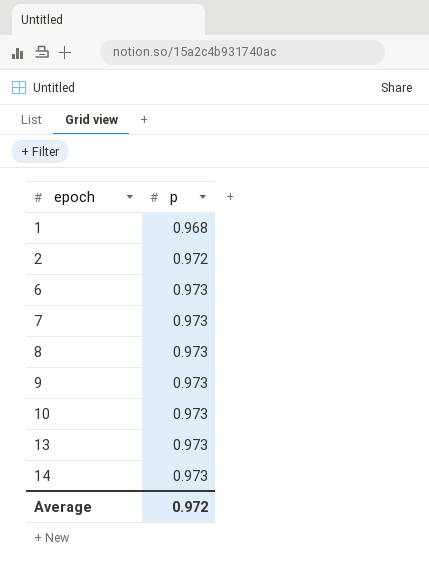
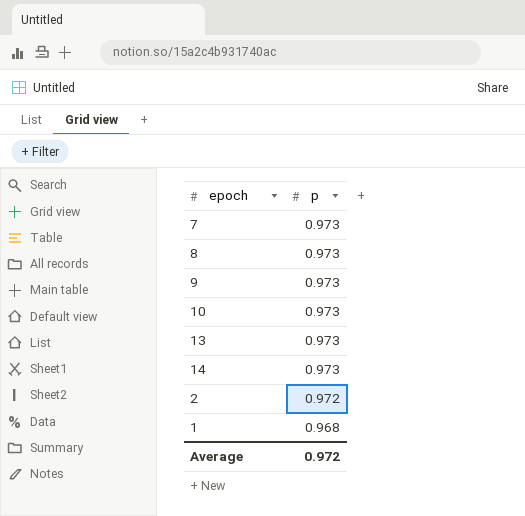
row order: epoch ascending -> p descending
row 6: 0.973 -> none

